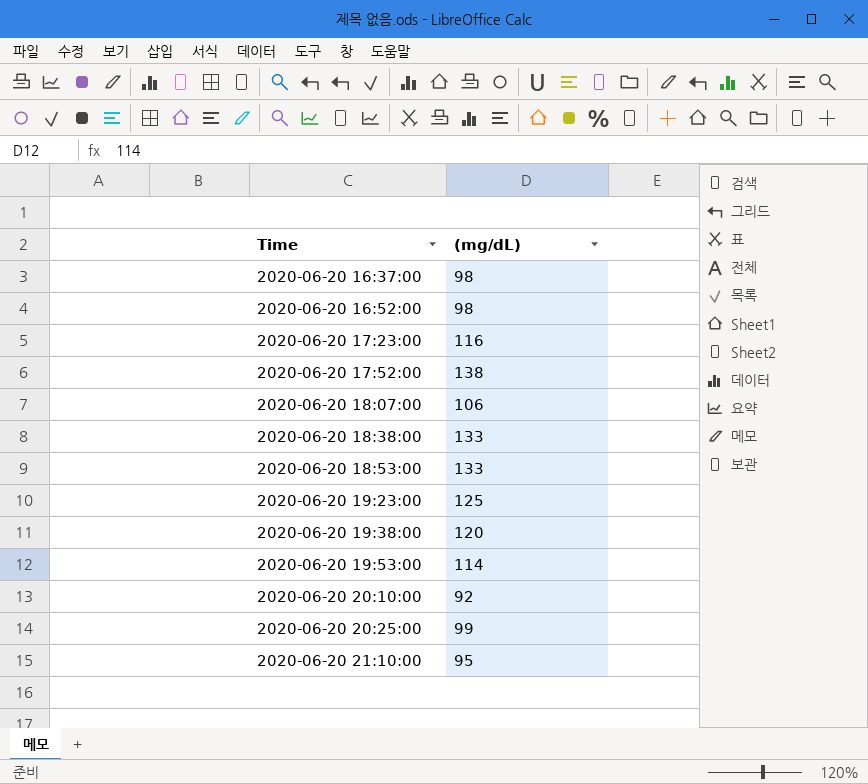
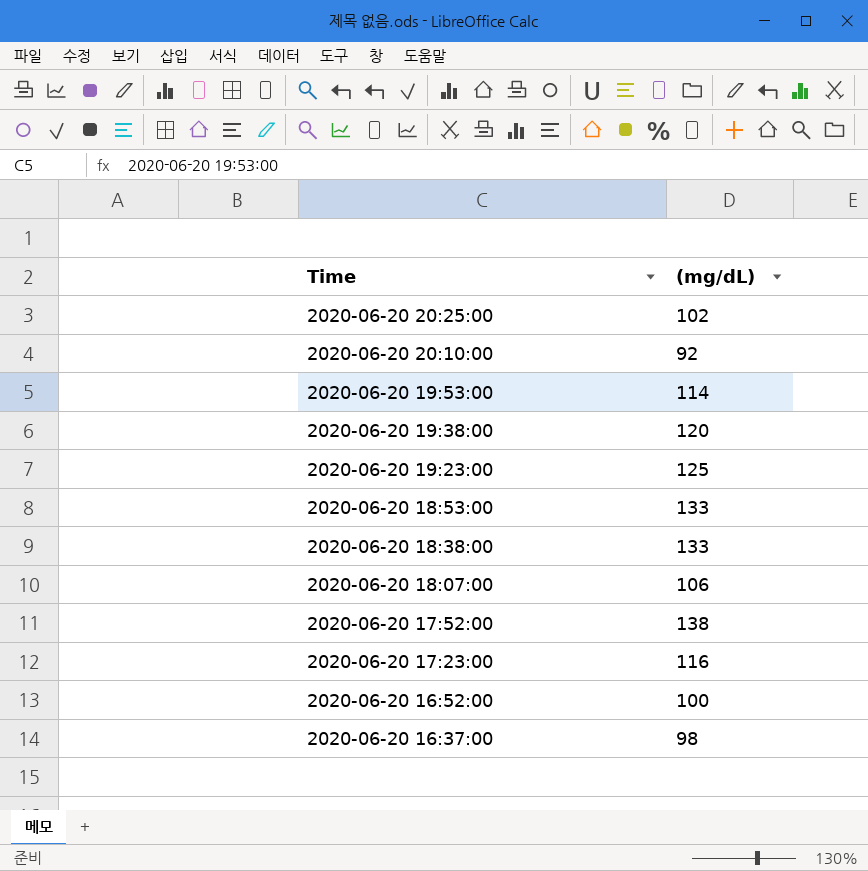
row order: Time ascending -> Time descending
row 2020-06-20 21:10:00: 95 -> none
2020-06-20 20:25:00 | (mg/dL): 99 -> 102
2020-06-20 16:52:00 | (mg/dL): 98 -> 100

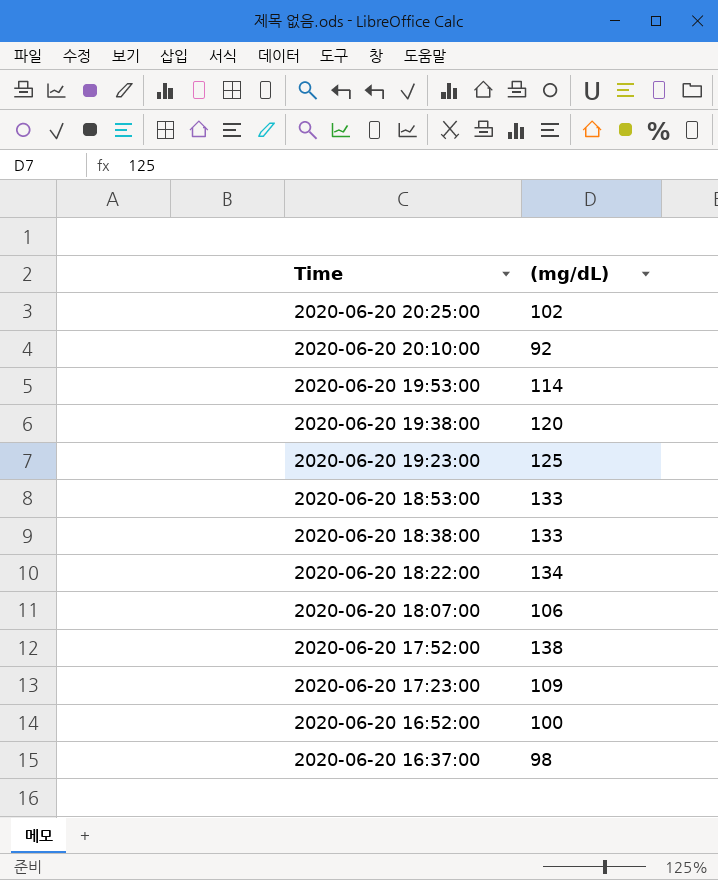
row 2020-06-20 18:22:00: none -> 134
2020-06-20 17:23:00 | (mg/dL): 116 -> 109

